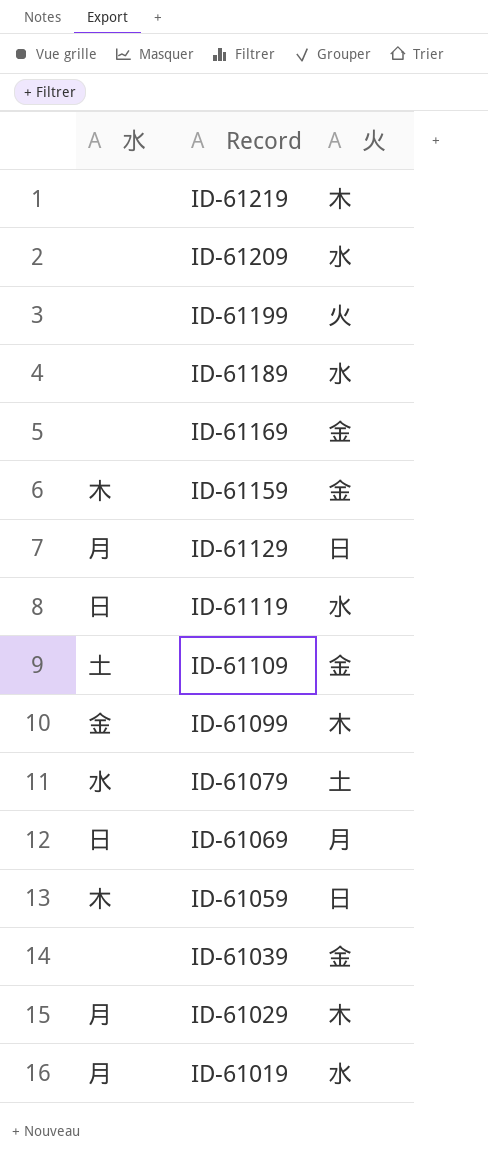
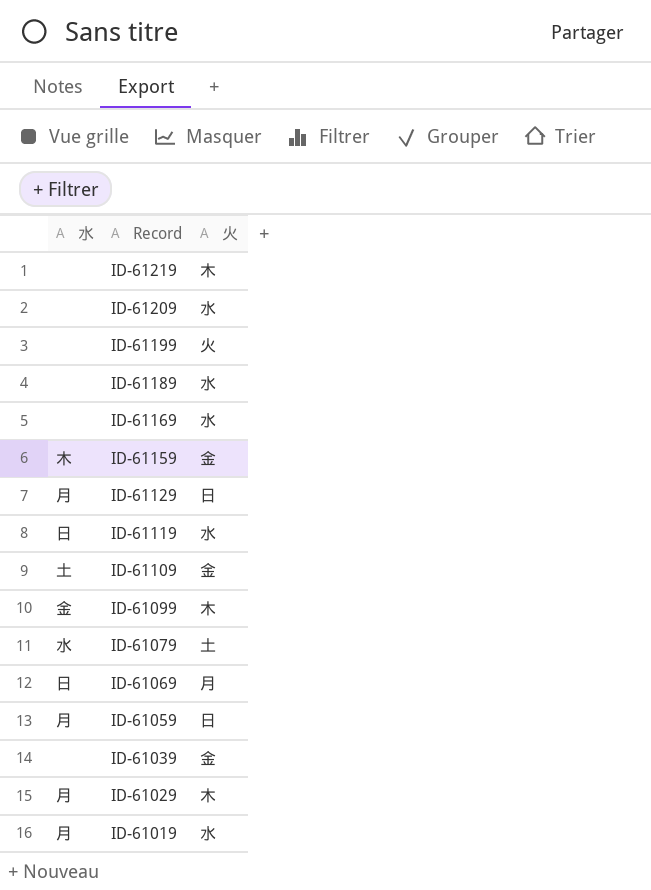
ID-61169 | 火: 金 -> 水
ID-61059 | 水: 木 -> 月

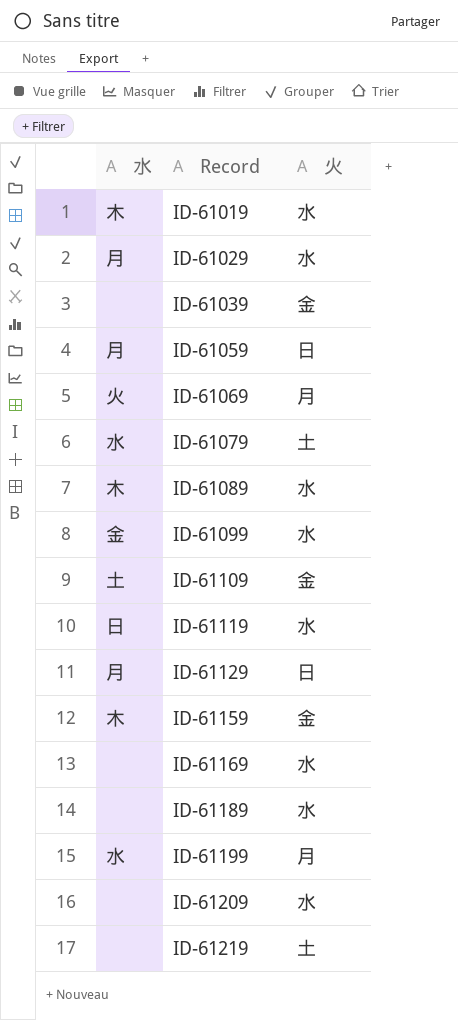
row order: Record descending -> Record ascending
ID-61019 | 水: 月 -> 木
ID-61029 | 火: 木 -> 水
ID-61069 | 水: 日 -> 火
row ID-61089: none -> 木 | 水
ID-61099 | 火: 木 -> 水
ID-61199 | 水: none -> 水
ID-61199 | 火: 火 -> 月
ID-61219 | 火: 木 -> 土

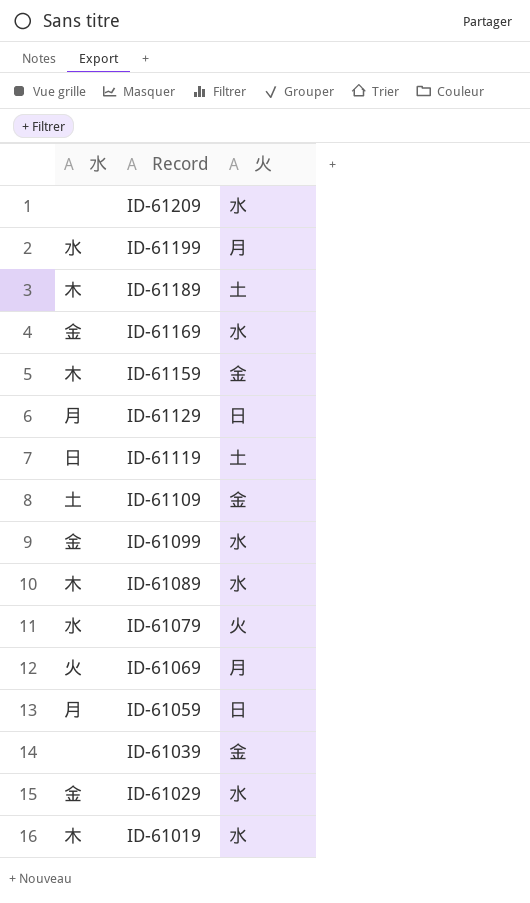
row order: Record ascending -> Record descending
row ID-61219: none | 土 -> none
ID-61189 | 水: none -> 木
ID-61189 | 火: 水 -> 土
ID-61169 | 水: none -> 金
ID-61119 | 火: 水 -> 土
ID-61079 | 火: 土 -> 火
ID-61029 | 水: 月 -> 金

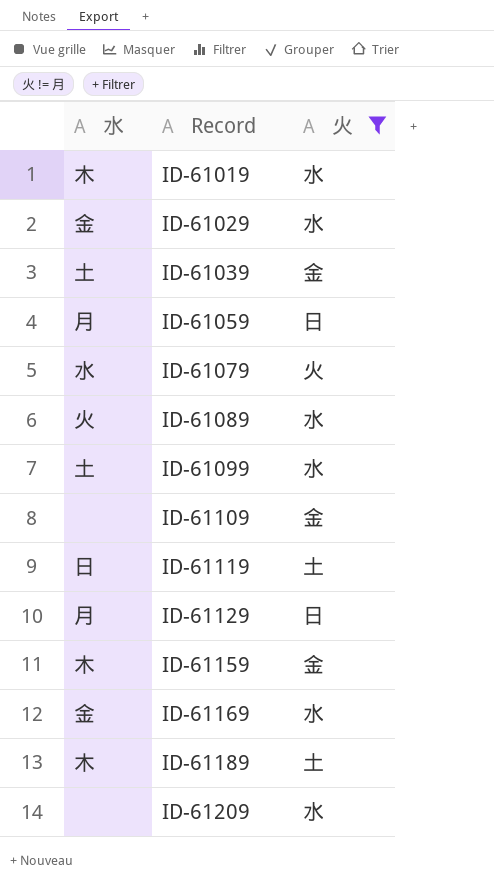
filter: none -> 火 != 月
row order: Record descending -> Record ascending
ID-61039 | 水: none -> 土
ID-61089 | 水: 木 -> 火
ID-61099 | 水: 金 -> 土
ID-61109 | 水: 土 -> none

